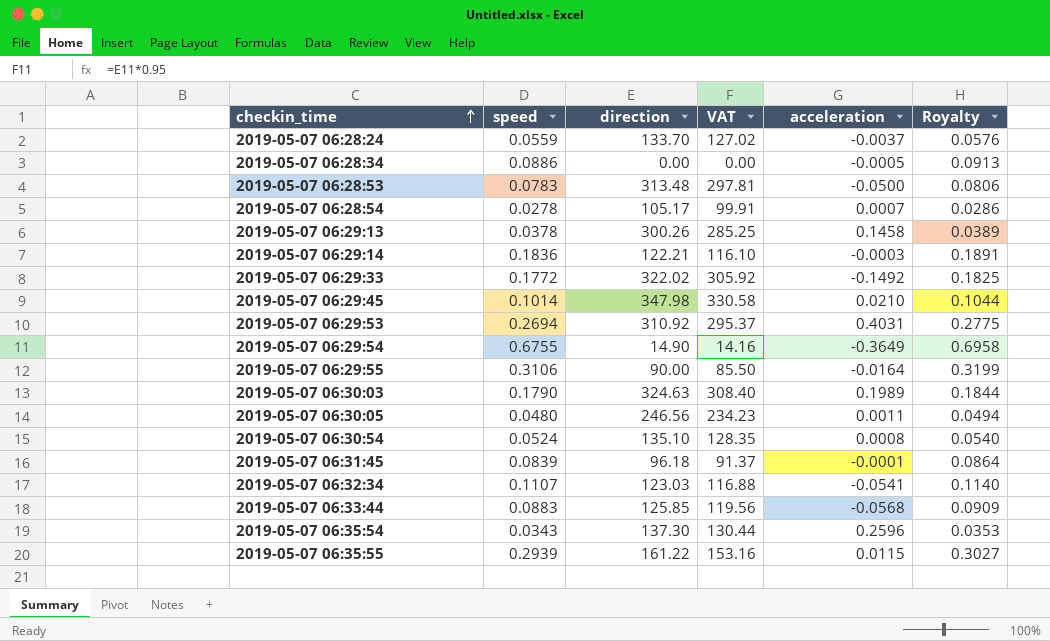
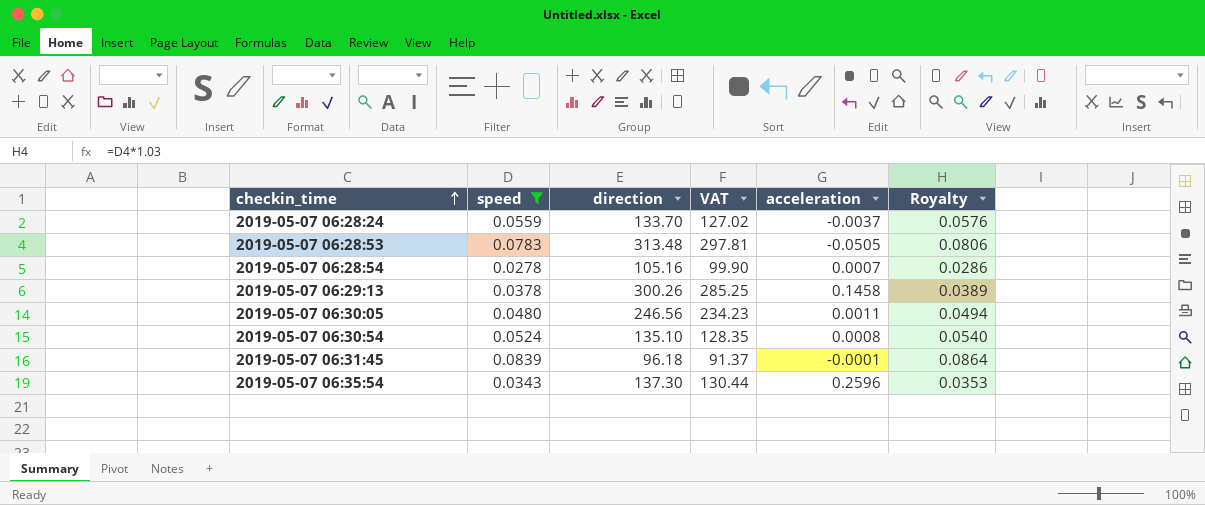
filter: none -> speed <= 0.0839
2019-05-07 06:28:53 | acceleration: -0.0500 -> -0.0505
2019-05-07 06:28:54 | direction: 105.17 -> 105.16
2019-05-07 06:28:54 | VAT: 99.91 -> 99.90

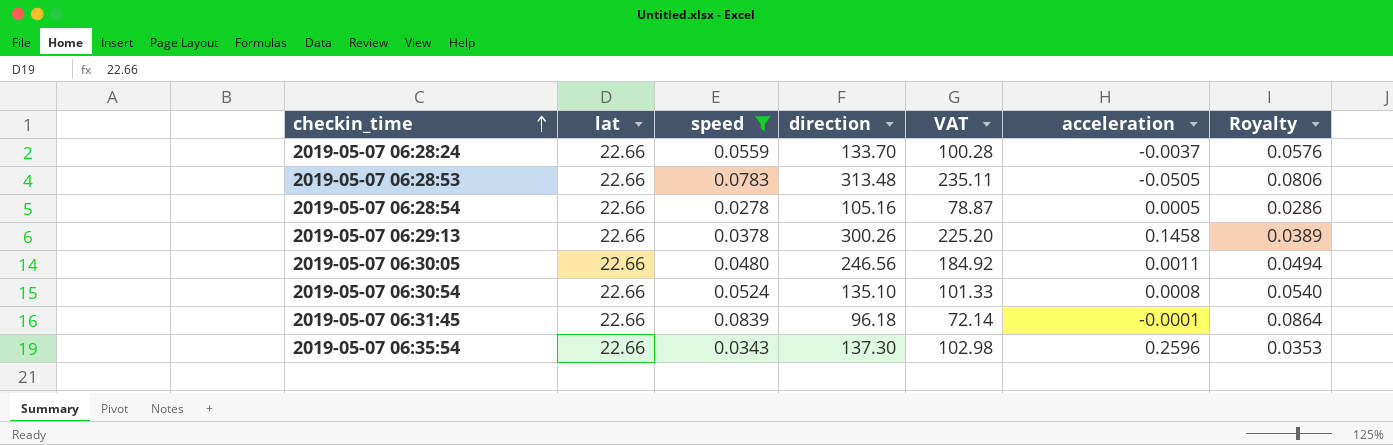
column lat | position: none -> 2
column VAT | formula: [direction] * 0.95 -> [direction] * 0.75
2019-05-07 06:28:54 | acceleration: 0.0007 -> 0.0005

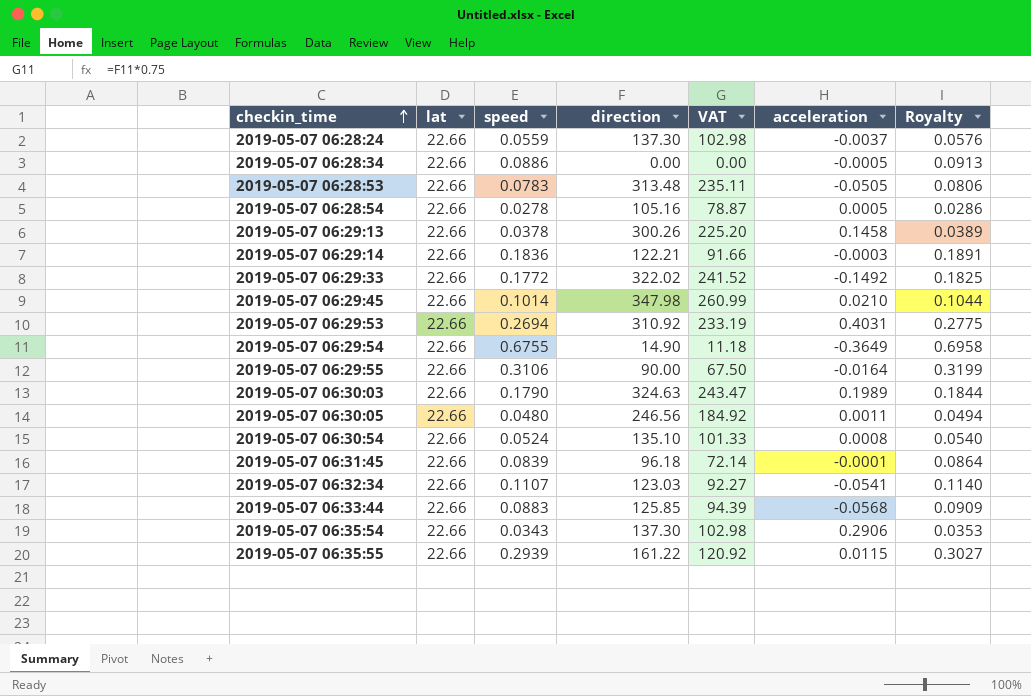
filter: speed <= 0.0839 -> none
2019-05-07 06:28:24 | direction: 133.70 -> 137.30
2019-05-07 06:28:24 | VAT: 100.28 -> 102.98
2019-05-07 06:35:54 | acceleration: 0.2596 -> 0.2906

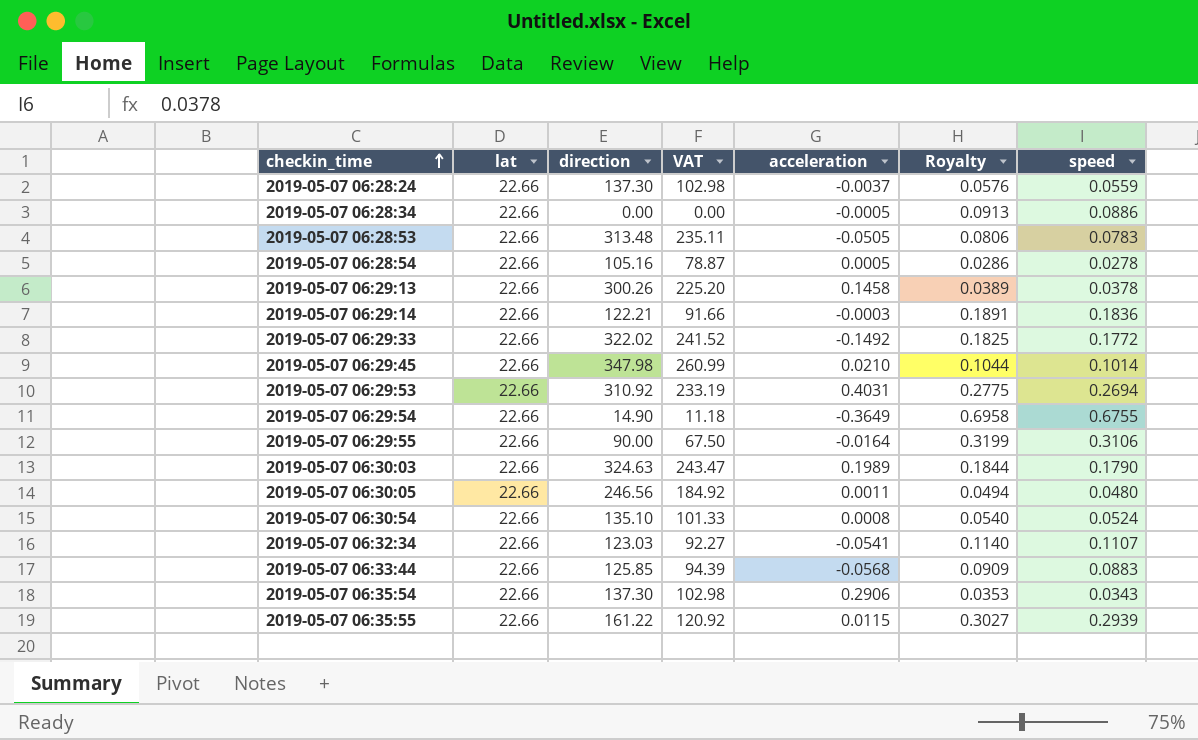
column speed | position: 3 -> 7
row 2019-05-07 06:31:45: 22.66 | 0.0839 | 96.18 | 72.14 | -0.0001 | 0.0864 -> none

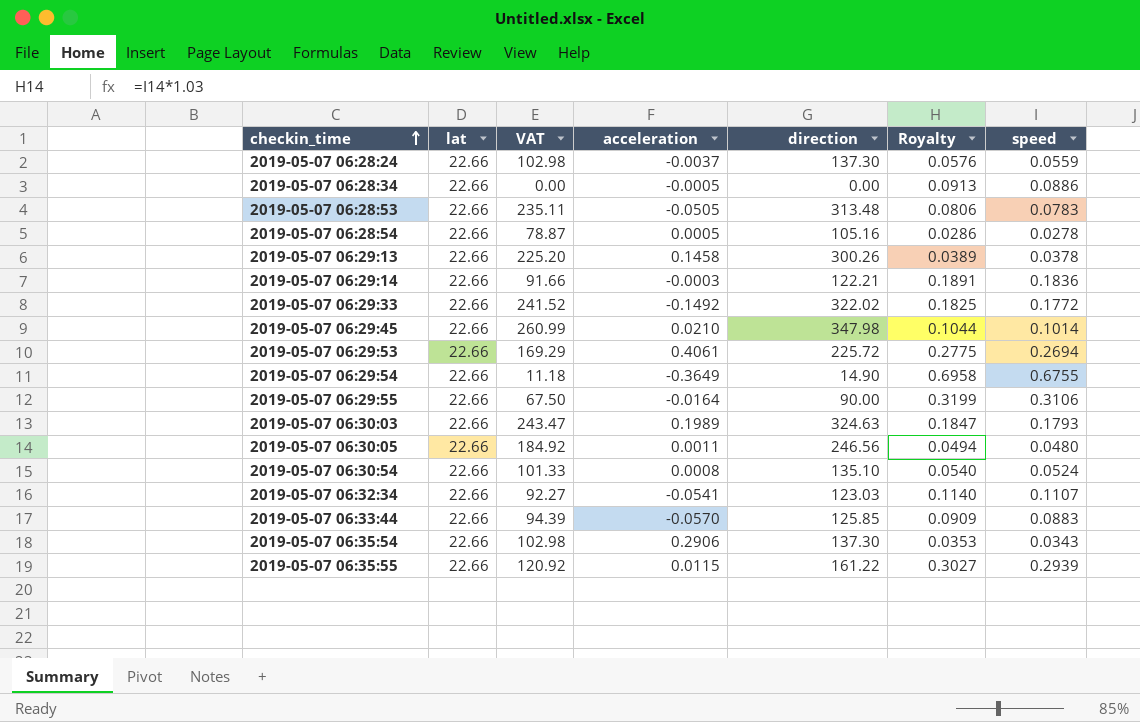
column direction | position: 3 -> 5
2019-05-07 06:29:53 | VAT: 233.19 -> 169.29
2019-05-07 06:29:53 | acceleration: 0.4031 -> 0.4061
2019-05-07 06:29:53 | direction: 310.92 -> 225.72
2019-05-07 06:30:03 | Royalty: 0.1844 -> 0.1847
2019-05-07 06:30:03 | speed: 0.1790 -> 0.1793
2019-05-07 06:33:44 | acceleration: -0.0568 -> -0.0570

